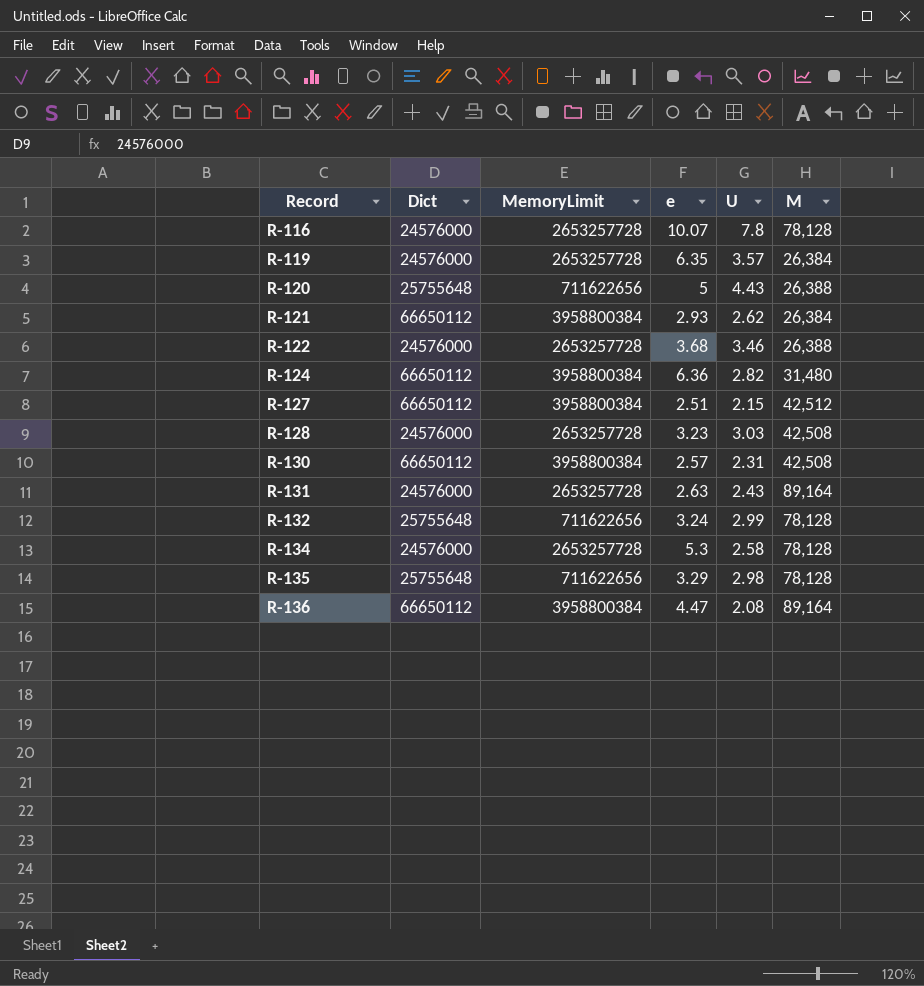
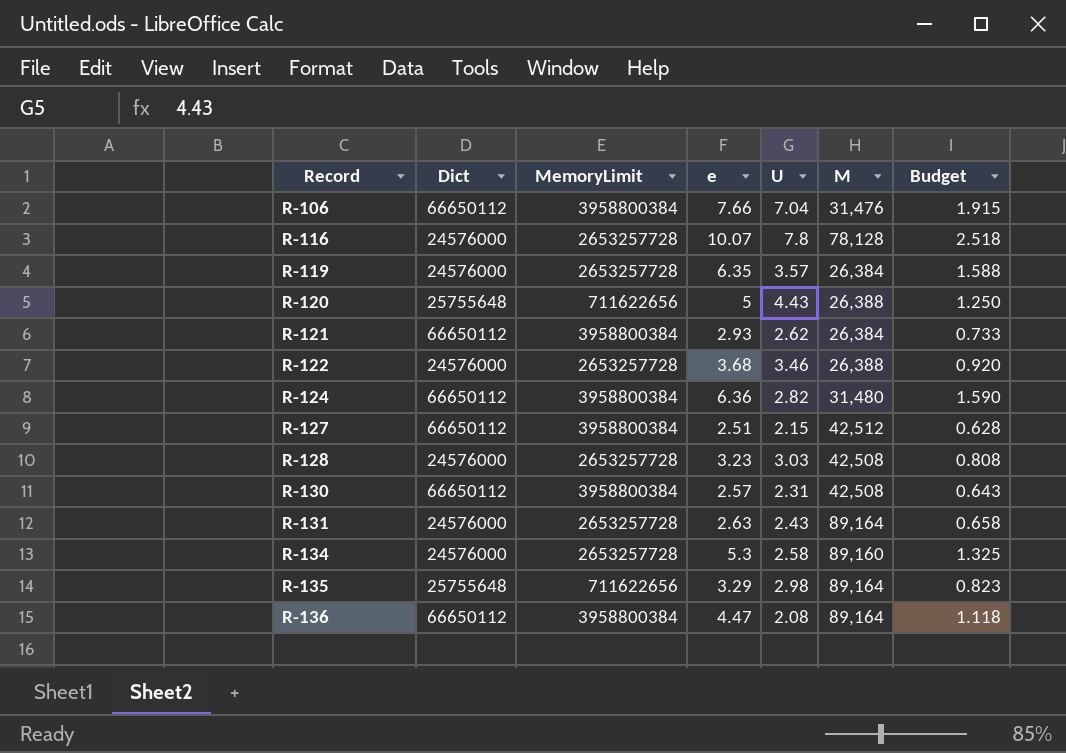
column Budget | formula: none -> [e] * 0.25
row R-132: 25755648 | 711622656 | 3.24 | 2.99 | 78,128 -> none
row R-106: none -> 66650112 | 3958800384 | 7.66 | 7.04 | 31,476 | 1.915
R-134 | M: 78,128 -> 89,160
R-135 | M: 78,128 -> 89,164

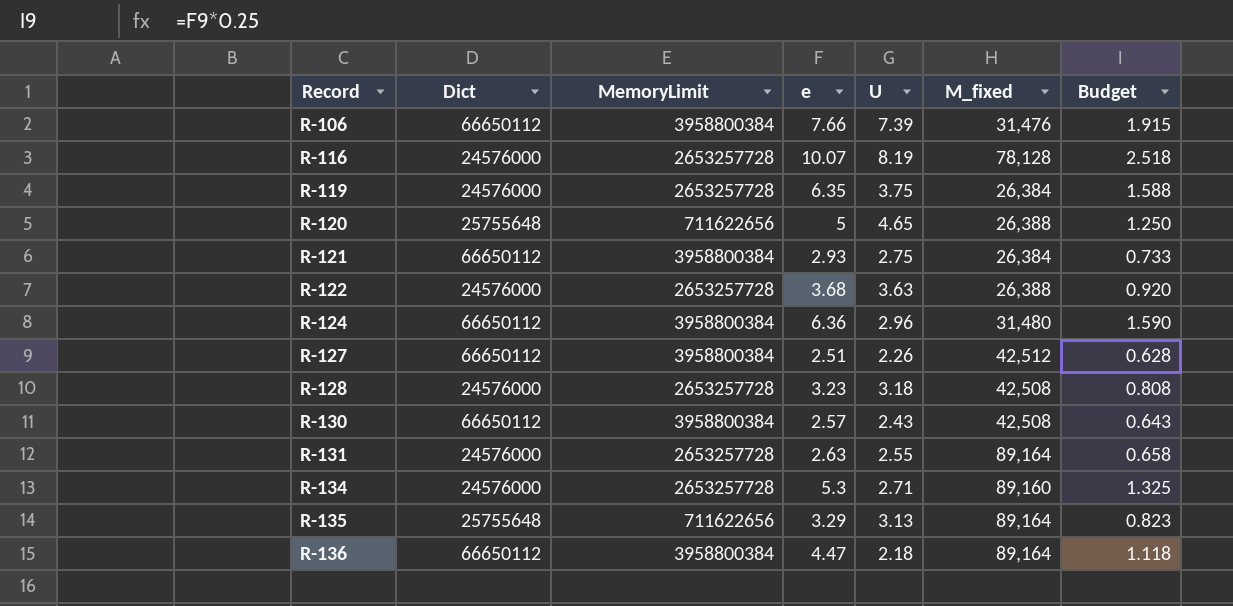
column name: M -> M_fixed
R-106 | U: 7.04 -> 7.39
R-116 | U: 7.8 -> 8.19
R-119 | U: 3.57 -> 3.75
R-120 | U: 4.43 -> 4.65
R-121 | U: 2.62 -> 2.75
R-122 | U: 3.46 -> 3.63
R-124 | U: 2.82 -> 2.96
R-127 | U: 2.15 -> 2.26
R-128 | U: 3.03 -> 3.18
R-130 | U: 2.31 -> 2.43
R-131 | U: 2.43 -> 2.55
R-134 | U: 2.58 -> 2.71
R-135 | U: 2.98 -> 3.13
R-136 | U: 2.08 -> 2.18

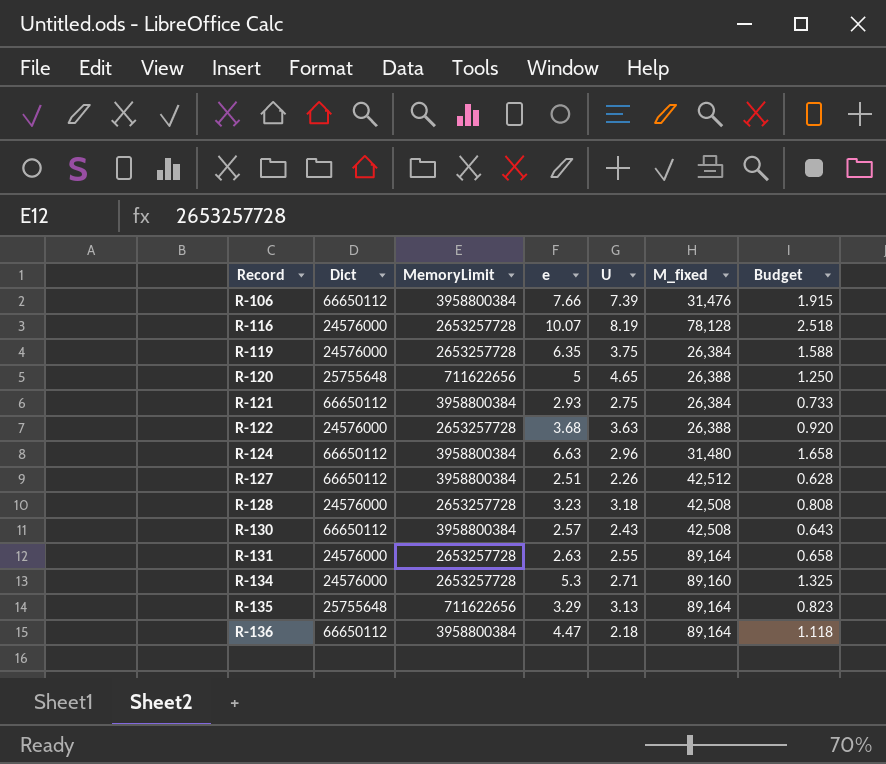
R-124 | e: 6.36 -> 6.63
R-124 | Budget: 1.590 -> 1.658

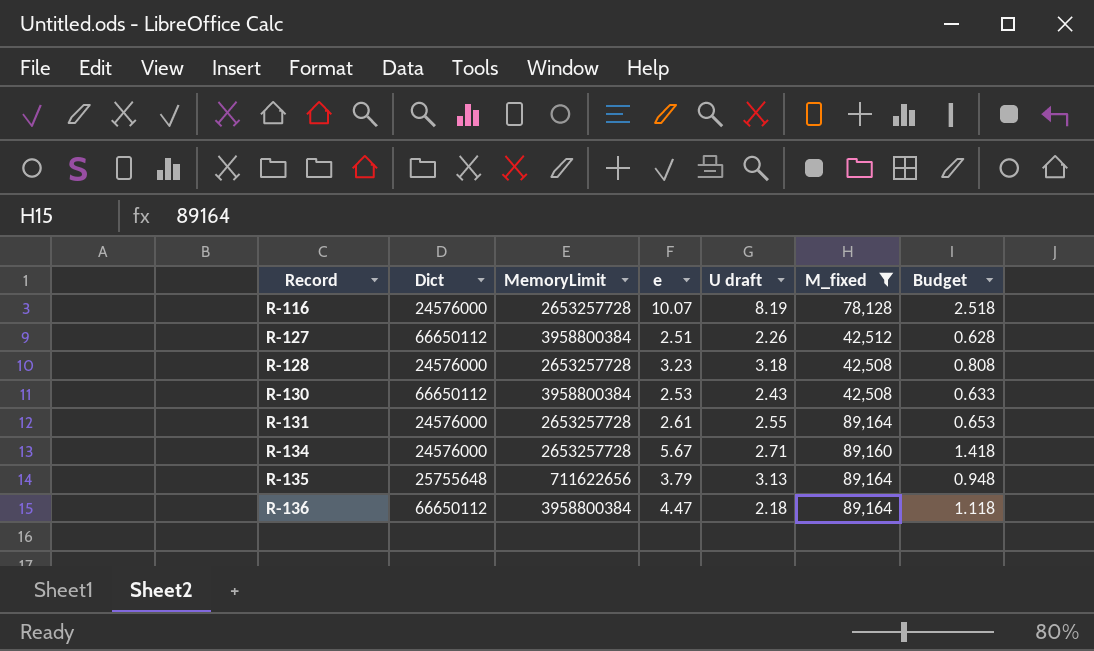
filter: none -> M_fixed >= 42,508
column name: U -> U draft
R-130 | e: 2.57 -> 2.53
R-130 | Budget: 0.643 -> 0.633
R-131 | e: 2.63 -> 2.61
R-131 | Budget: 0.658 -> 0.653
R-134 | e: 5.3 -> 5.67
R-134 | Budget: 1.325 -> 1.418
R-135 | e: 3.29 -> 3.79
R-135 | Budget: 0.823 -> 0.948

